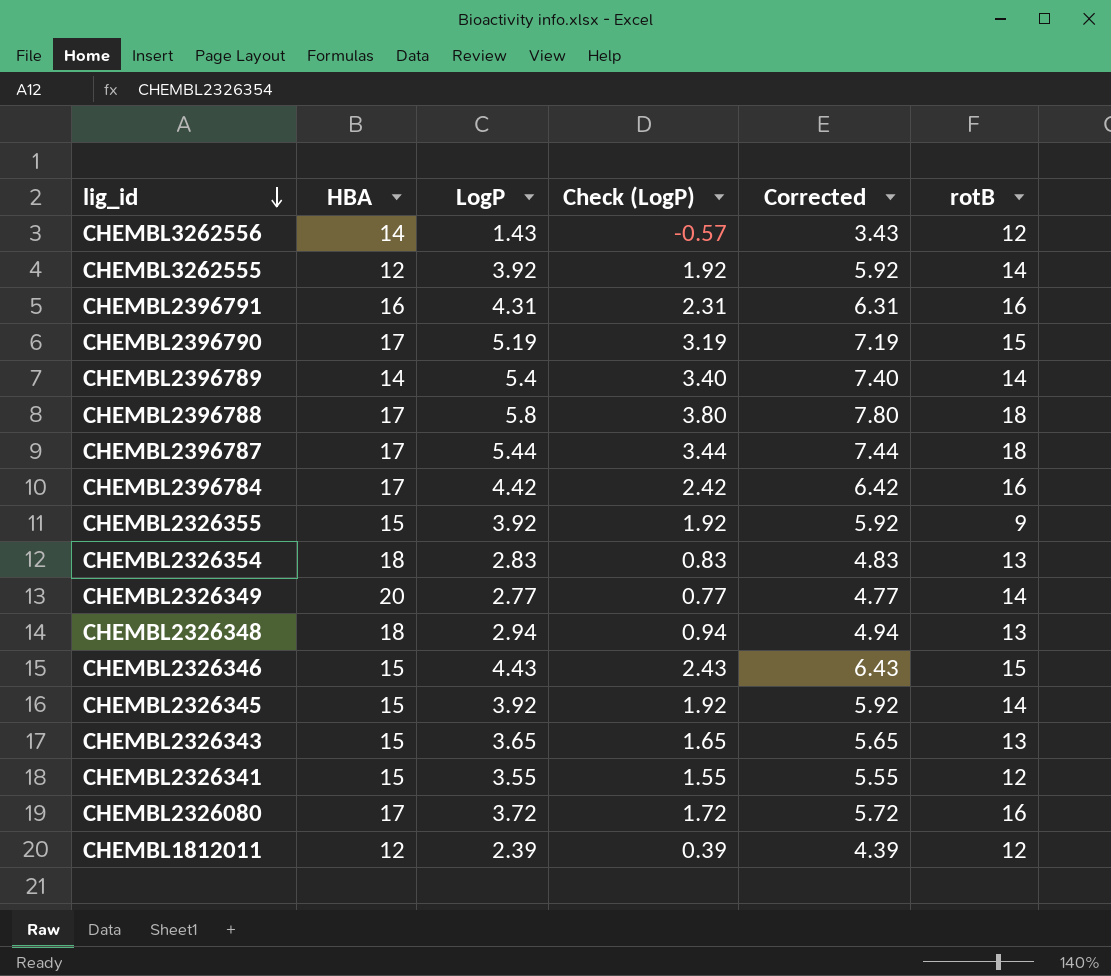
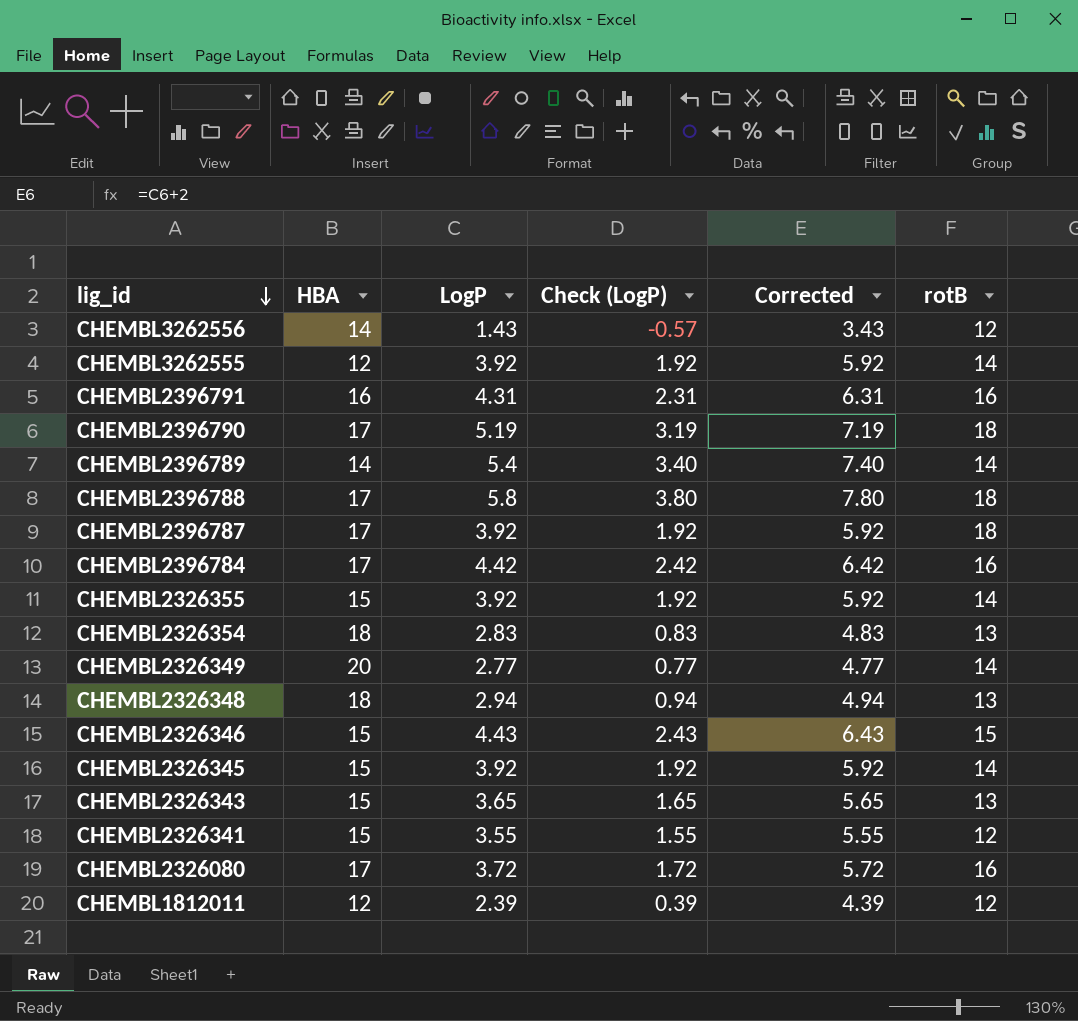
CHEMBL2396790 | rotB: 15 -> 18
CHEMBL2396787 | LogP: 5.44 -> 3.92
CHEMBL2396787 | Check (LogP): 3.44 -> 1.92
CHEMBL2396787 | Corrected: 7.44 -> 5.92
CHEMBL2326355 | rotB: 9 -> 14

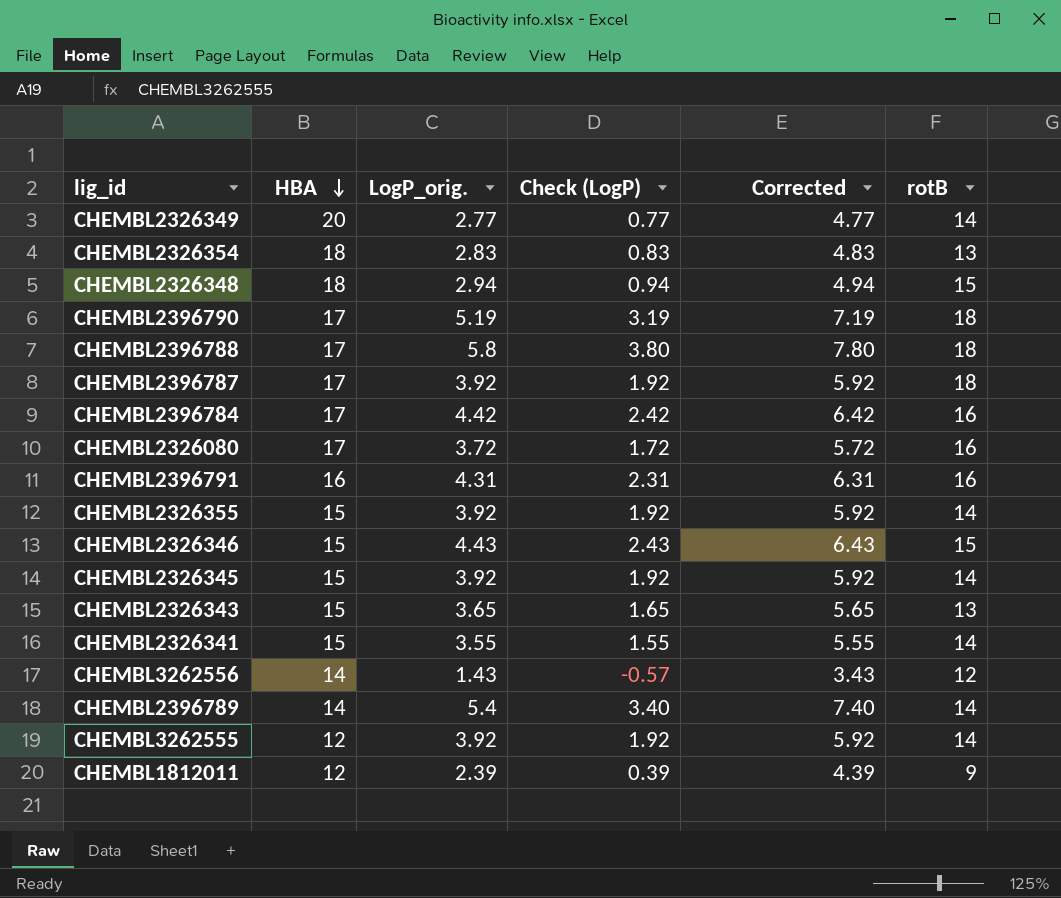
row order: lig_id descending -> HBA descending
column name: LogP -> LogP_orig.
CHEMBL2326348 | rotB: 13 -> 15
CHEMBL2326341 | rotB: 12 -> 14
CHEMBL1812011 | rotB: 12 -> 9

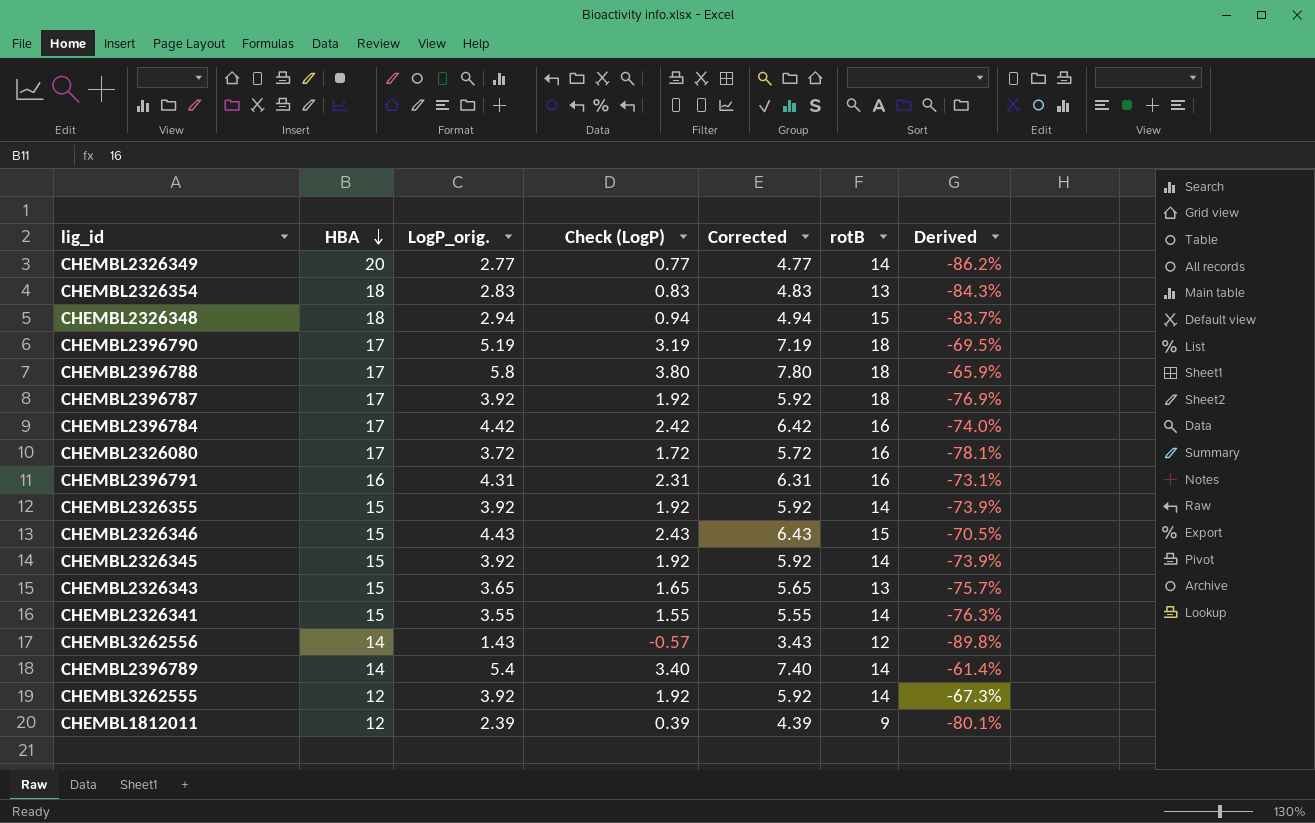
column Derived | formula: none -> ([LogP_orig.] - [HBA]) / [HBA]

